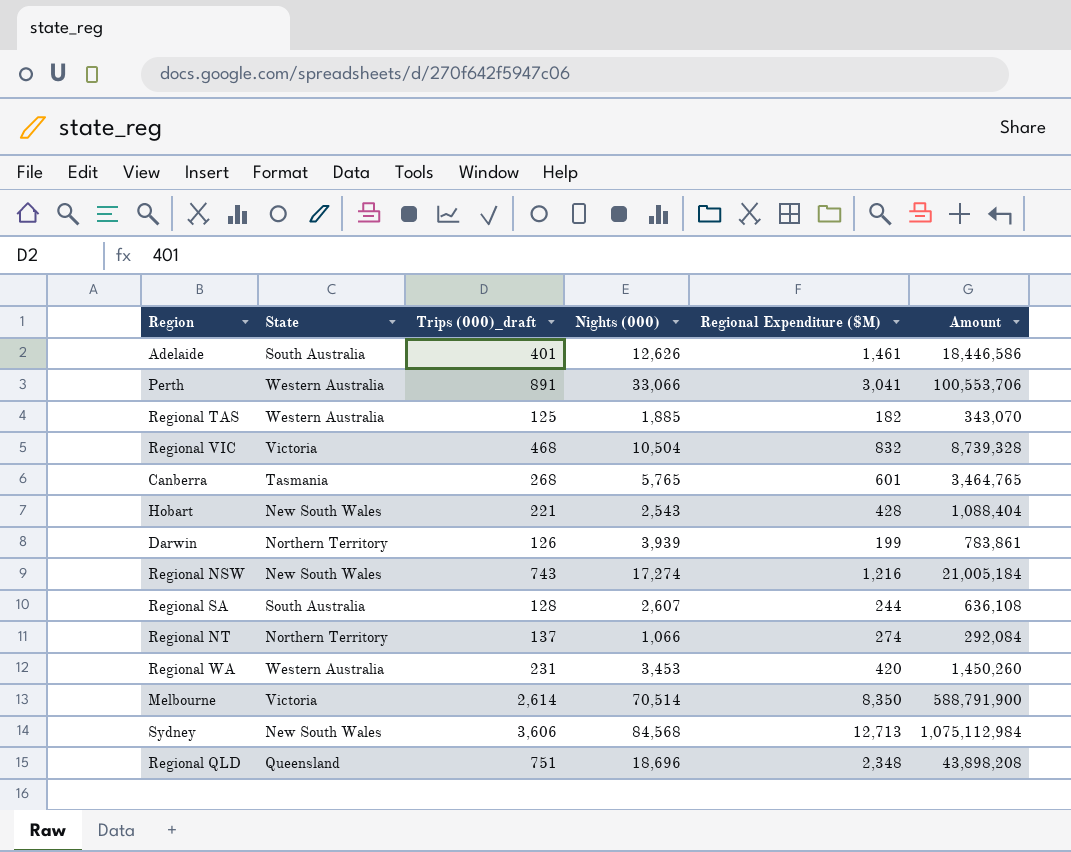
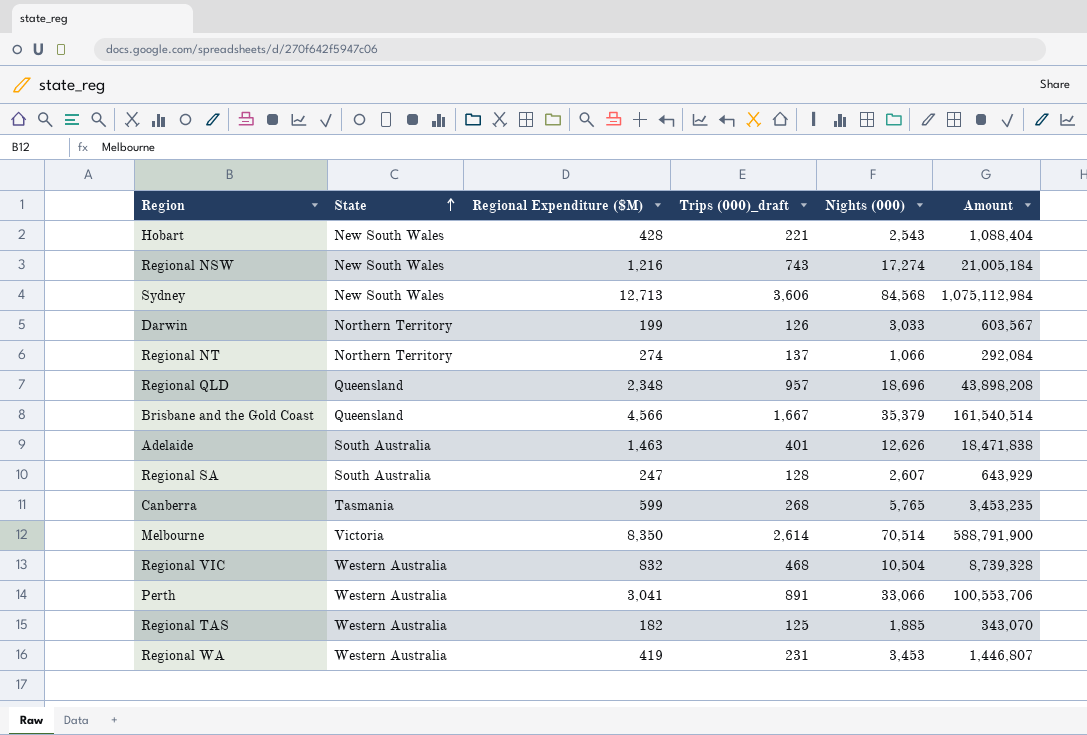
row order: none -> State ascending
column Regional Expenditure ($M) | position: 5 -> 3
Darwin | Nights (000): 3,939 -> 3,033
Darwin | Amount: 783,861 -> 603,567
Regional QLD | Trips (000)_draft: 751 -> 957
row Brisbane and the Gold Coast: none -> Queensland | 4,566 | 1,667 | 35,379 | 161,540,514
Adelaide | Regional Expenditure ($M): 1,461 -> 1,463
Adelaide | Amount: 18,446,586 -> 18,471,838
Regional SA | Regional Expenditure ($M): 244 -> 247
Regional SA | Amount: 636,108 -> 643,929
Canberra | Regional Expenditure ($M): 601 -> 599
Canberra | Amount: 3,464,765 -> 3,453,235
Regional VIC | State: Victoria -> Western Australia
Regional WA | Regional Expenditure ($M): 420 -> 419
Regional WA | Amount: 1,450,260 -> 1,446,807

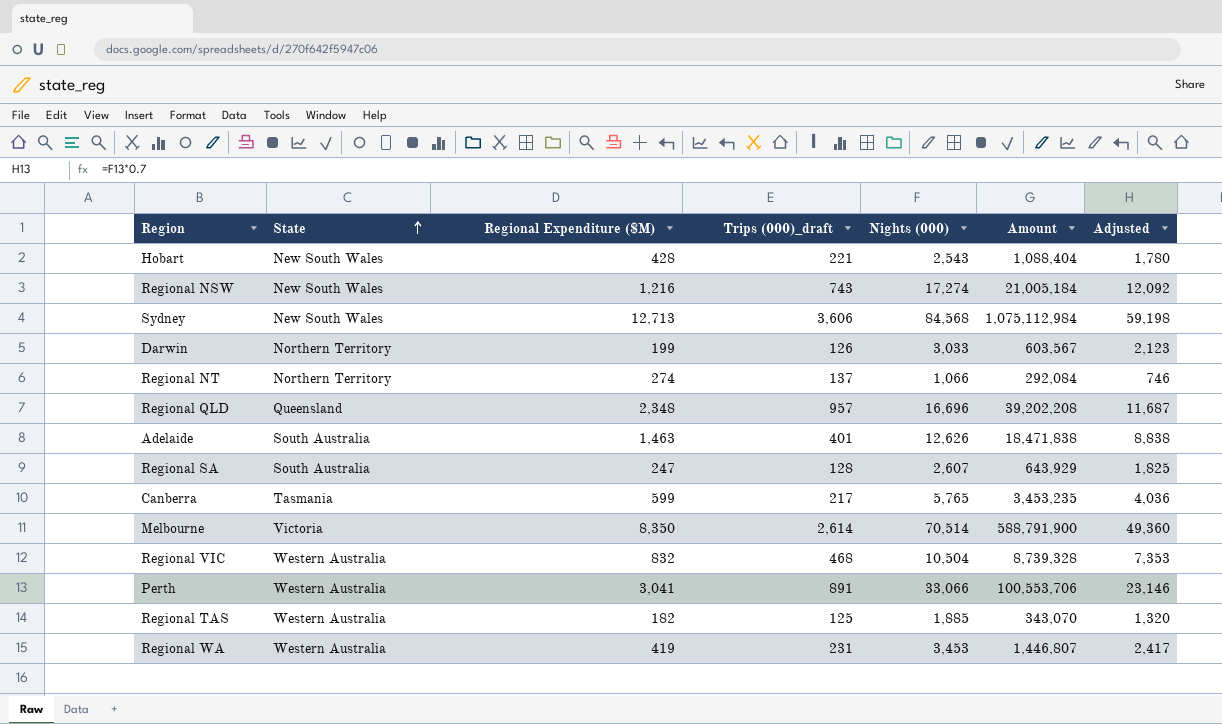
column Adjusted | formula: none -> [Nights (000)] * 0.7
row Brisbane and the Gold Coast: Queensland | 4,566 | 1,667 | 35,379 | 161,540,514 -> none
Regional QLD | Nights (000): 18,696 -> 16,696
Regional QLD | Amount: 43,898,208 -> 39,202,208
Canberra | Trips (000)_draft: 268 -> 217

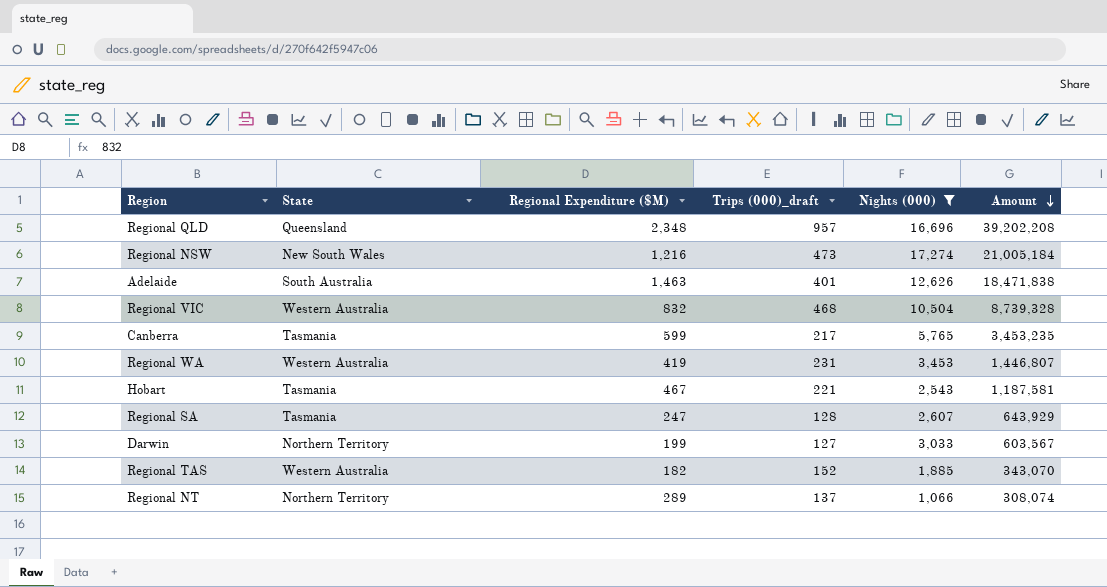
filter: none -> Nights (000) <= 17,274
row order: State ascending -> Amount descending
column Adjusted | formula: [Nights (000)] * 0.7 -> none
Regional NSW | Trips (000)_draft: 743 -> 473
Hobart | State: New South Wales -> Tasmania
Hobart | Regional Expenditure ($M): 428 -> 467
Hobart | Amount: 1,088,404 -> 1,187,581
Regional SA | State: South Australia -> Tasmania
Darwin | Trips (000)_draft: 126 -> 127
Regional TAS | Trips (000)_draft: 125 -> 152
Regional NT | Regional Expenditure ($M): 274 -> 289
Regional NT | Amount: 292,084 -> 308,074

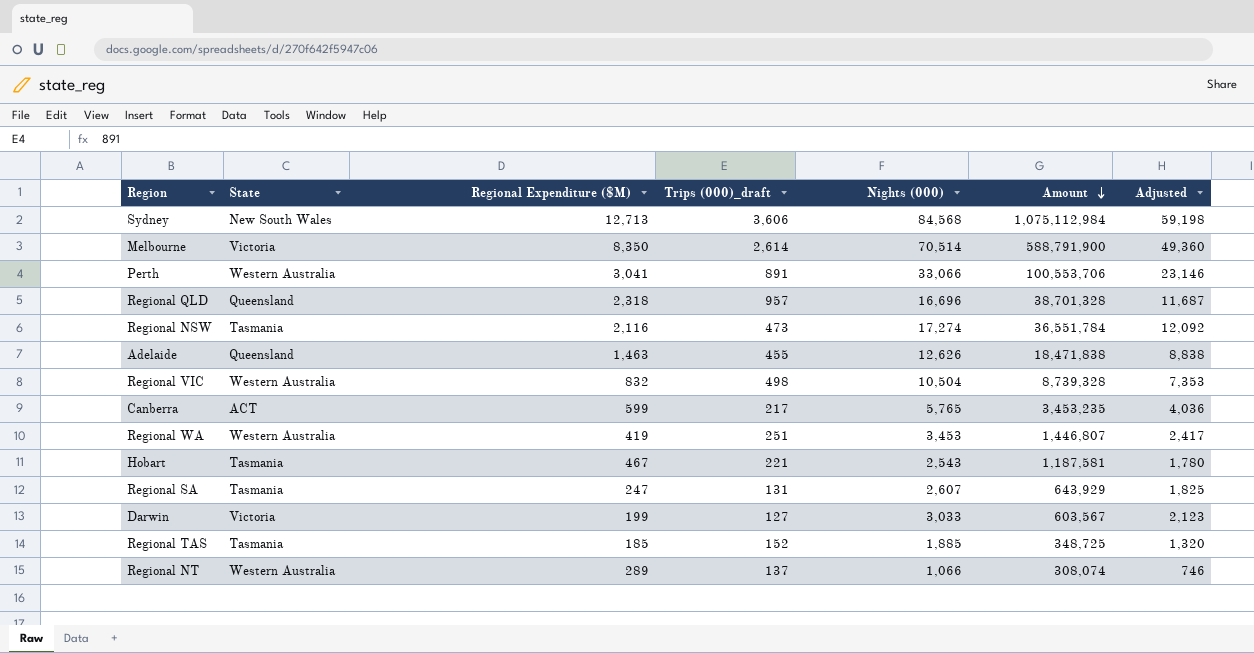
filter: Nights (000) <= 17,274 -> none
column Adjusted | formula: none -> [Nights (000)] * 0.7
Regional QLD | Regional Expenditure ($M): 2,348 -> 2,318
Regional QLD | Amount: 39,202,208 -> 38,701,328
Regional NSW | State: New South Wales -> Tasmania
Regional NSW | Regional Expenditure ($M): 1,216 -> 2,116
Regional NSW | Amount: 21,005,184 -> 36,551,784
Adelaide | State: South Australia -> Queensland
Adelaide | Trips (000)_draft: 401 -> 455
Regional VIC | Trips (000)_draft: 468 -> 498
Canberra | State: Tasmania -> ACT
Regional WA | Trips (000)_draft: 231 -> 251
Regional SA | Trips (000)_draft: 128 -> 131
Darwin | State: Northern Territory -> Victoria
Regional TAS | State: Western Australia -> Tasmania
Regional TAS | Regional Expenditure ($M): 182 -> 185
Regional TAS | Amount: 343,070 -> 348,725
Regional NT | State: Northern Territory -> Western Australia

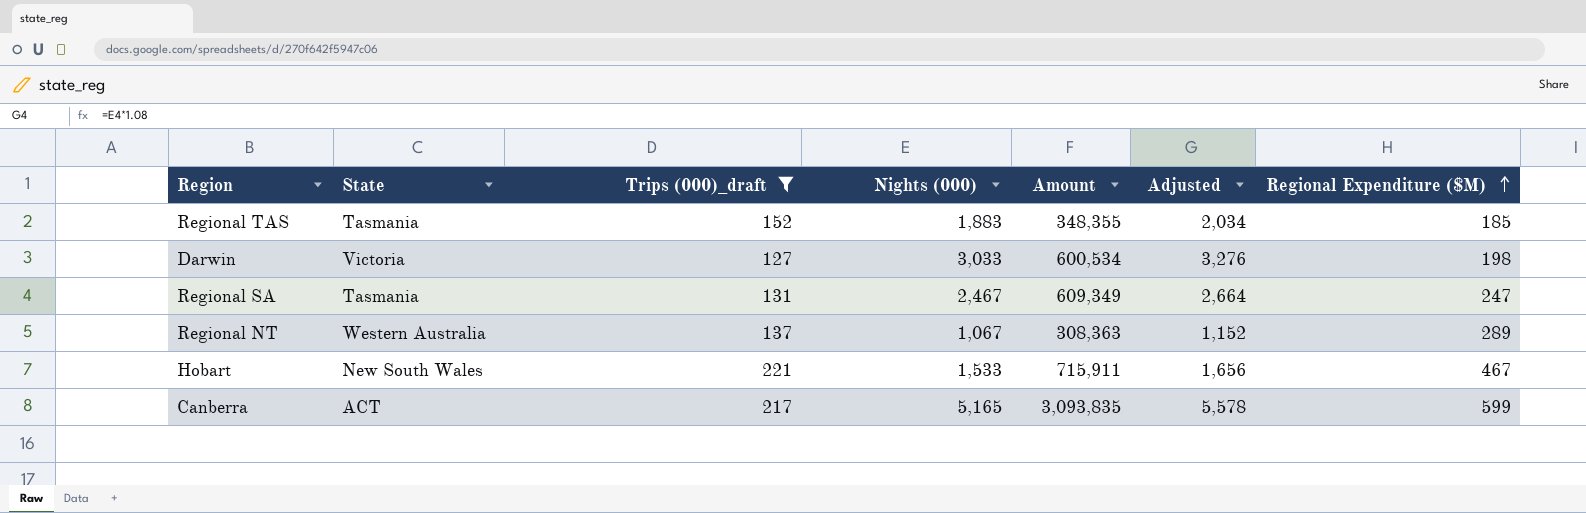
filter: none -> Trips (000)_draft <= 221
row order: Amount descending -> Regional Expenditure ($M) ascending
column Adjusted | formula: [Nights (000)] * 0.7 -> [Nights (000)] * 1.08
column Regional Expenditure ($M) | position: 3 -> 7
Regional TAS | Nights (000): 1,885 -> 1,883
Regional TAS | Amount: 348,725 -> 348,355
Darwin | Amount: 603,567 -> 600,534
Darwin | Regional Expenditure ($M): 199 -> 198
Regional SA | Nights (000): 2,607 -> 2,467
Regional SA | Amount: 643,929 -> 609,349
Regional NT | Nights (000): 1,066 -> 1,067
Regional NT | Amount: 308,074 -> 308,363
Hobart | State: Tasmania -> New South Wales
Hobart | Nights (000): 2,543 -> 1,533
Hobart | Amount: 1,187,581 -> 715,911
Canberra | Nights (000): 5,765 -> 5,165
Canberra | Amount: 3,453,235 -> 3,093,835

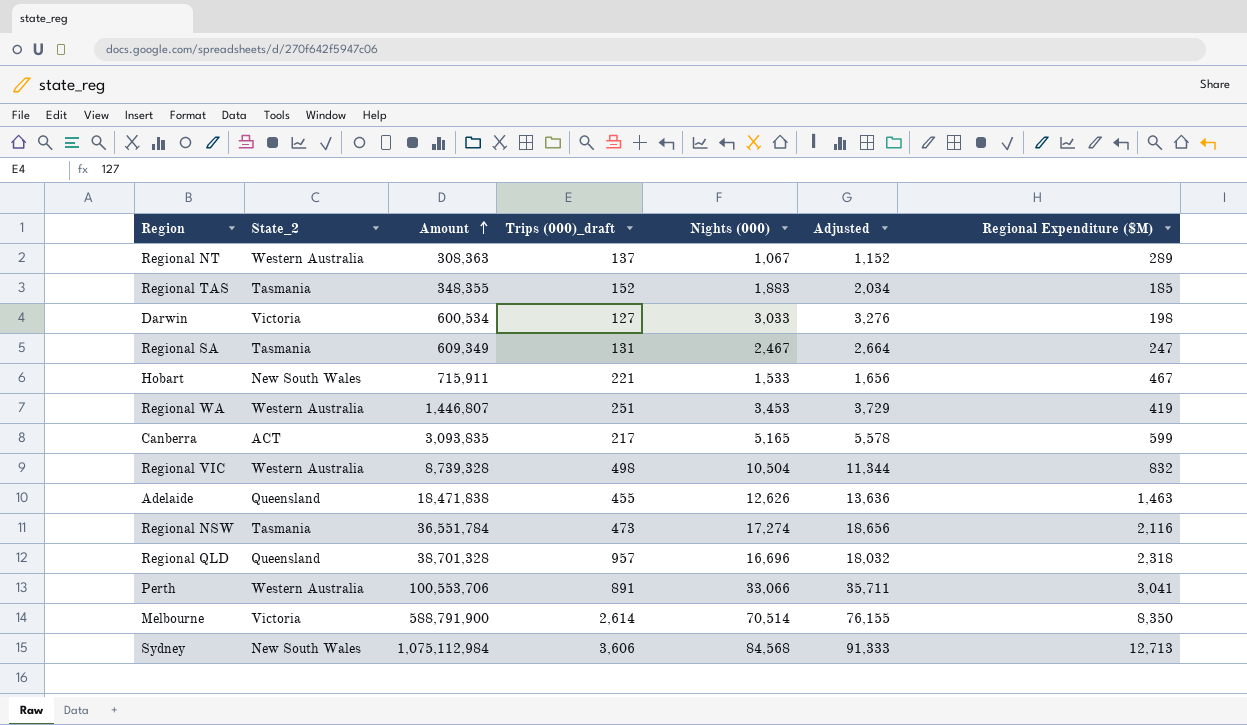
filter: Trips (000)_draft <= 221 -> none
row order: Regional Expenditure ($M) ascending -> Amount ascending
column name: State -> State_2
column Amount | position: 5 -> 3

